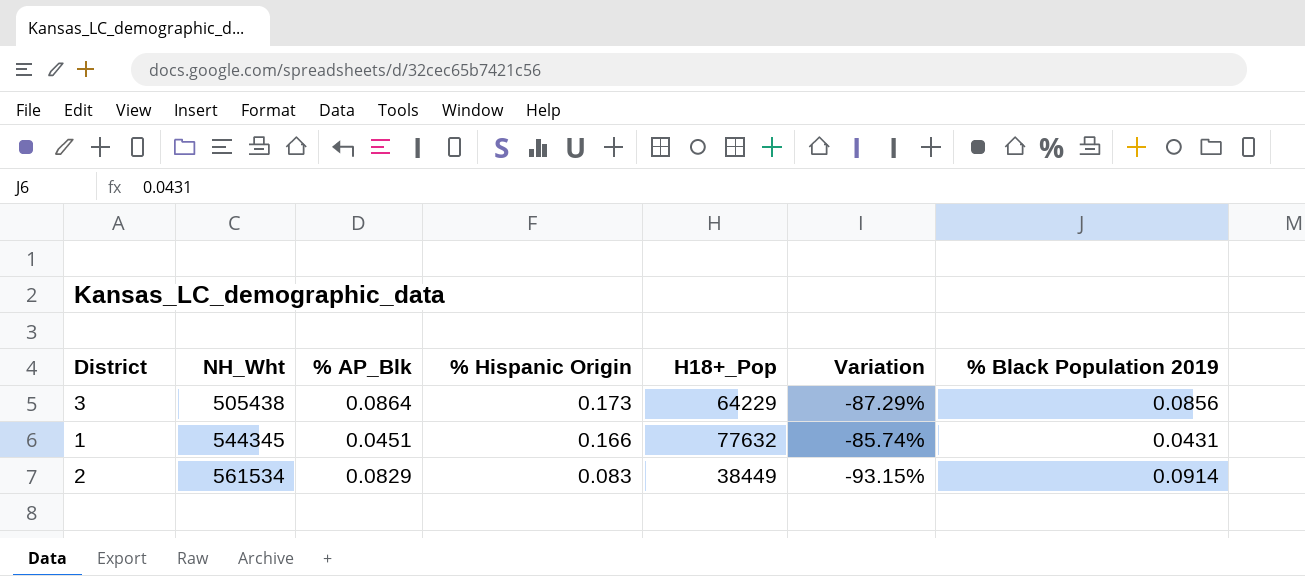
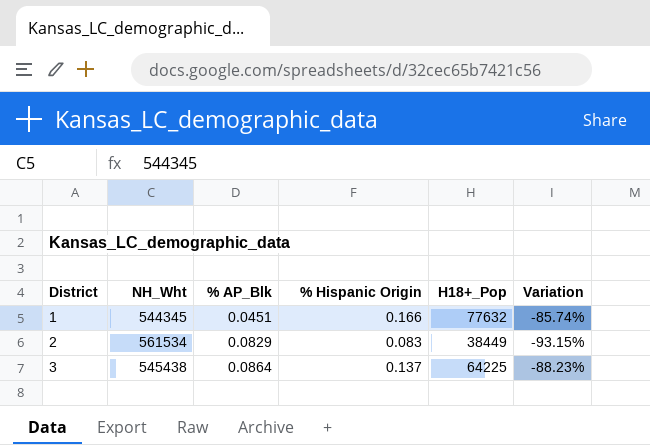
row order: NH_Wht ascending -> District ascending
column % Black Population 2019 | position: 7 -> none
3 | NH_Wht: 505438 -> 545438
3 | % Hispanic Origin: 0.173 -> 0.137
3 | H18+_Pop: 64229 -> 64225
3 | Variation: -87.29% -> -88.23%

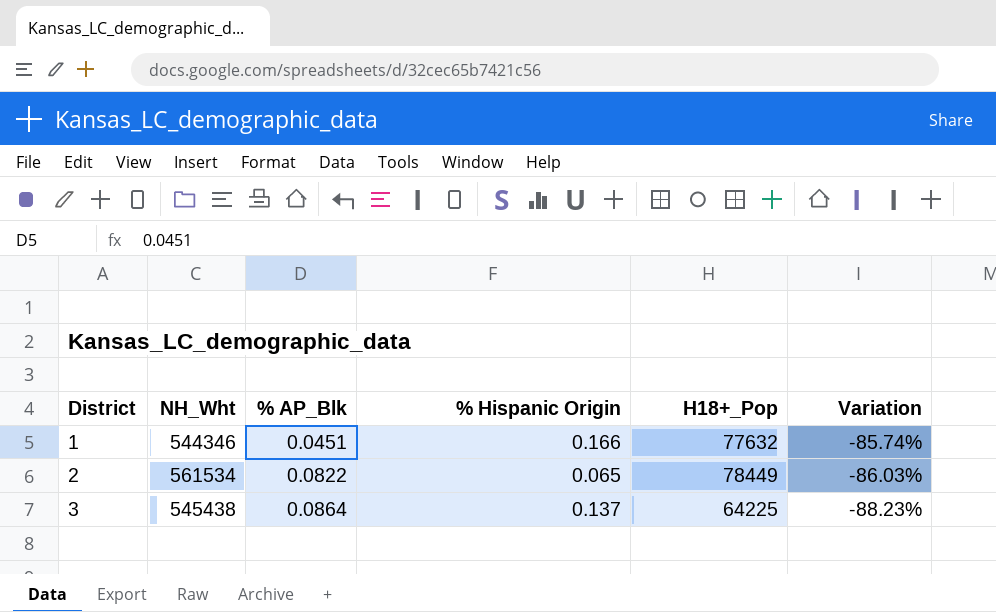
1 | NH_Wht: 544345 -> 544346
2 | % AP_Blk: 0.0829 -> 0.0822
2 | % Hispanic Origin: 0.083 -> 0.065
2 | H18+_Pop: 38449 -> 78449
2 | Variation: -93.15% -> -86.03%

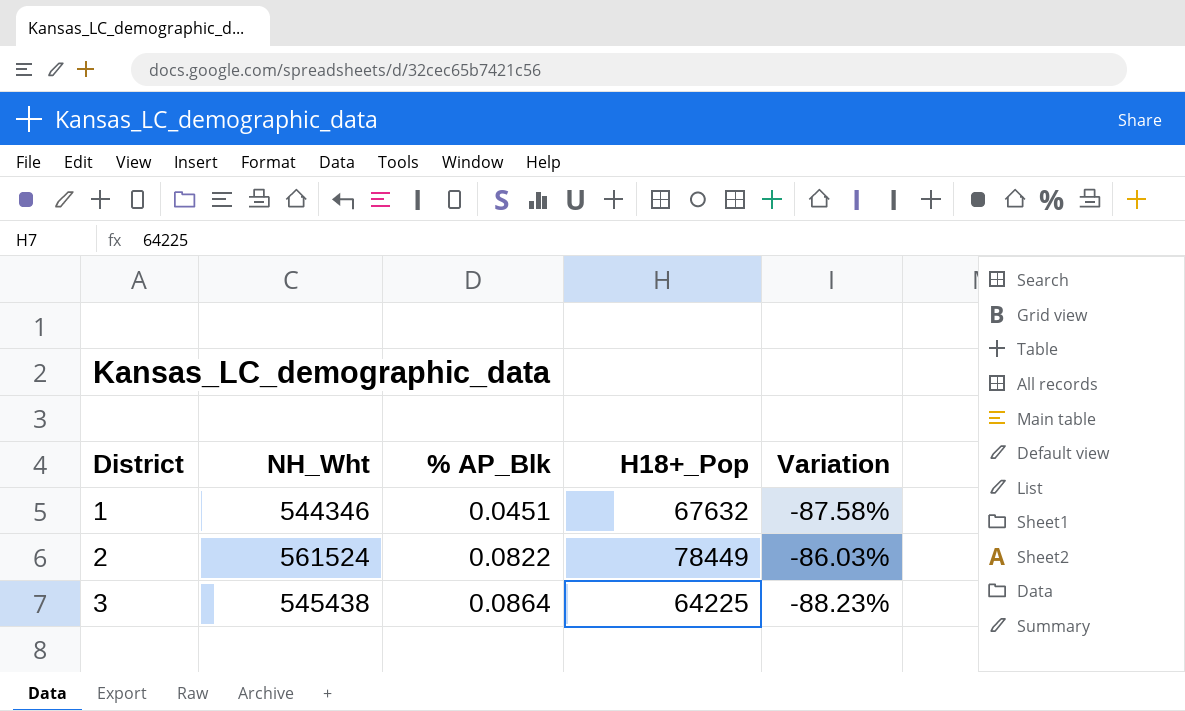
column % Hispanic Origin | position: 4 -> none
1 | H18+_Pop: 77632 -> 67632
1 | Variation: -85.74% -> -87.58%
2 | NH_Wht: 561534 -> 561524

